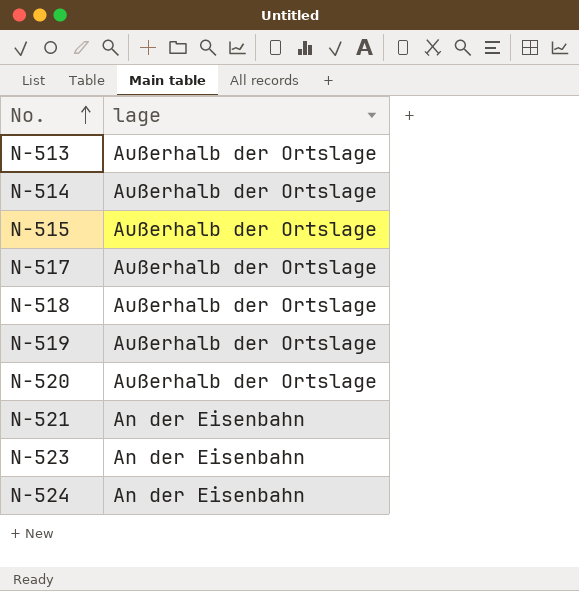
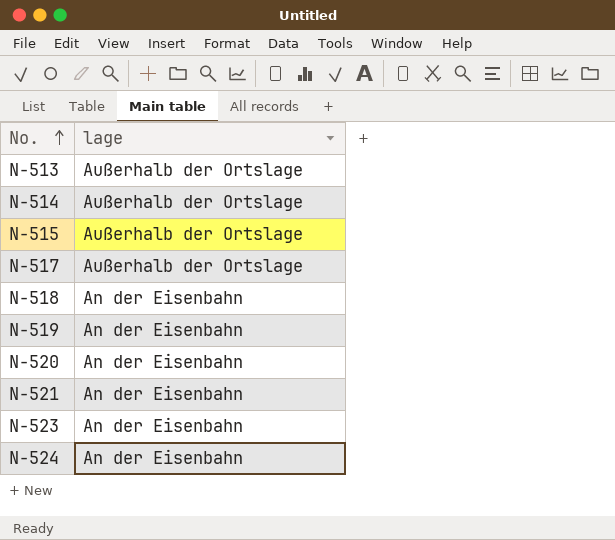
N-518 | lage: Außerhalb der Ortslage -> An der Eisenbahn
N-519 | lage: Außerhalb der Ortslage -> An der Eisenbahn
N-520 | lage: Außerhalb der Ortslage -> An der Eisenbahn

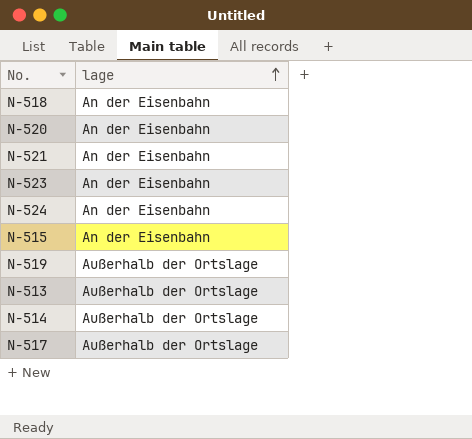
row order: No. ascending -> lage ascending
N-515 | lage: Außerhalb der Ortslage -> An der Eisenbahn
N-519 | lage: An der Eisenbahn -> Außerhalb der Ortslage

